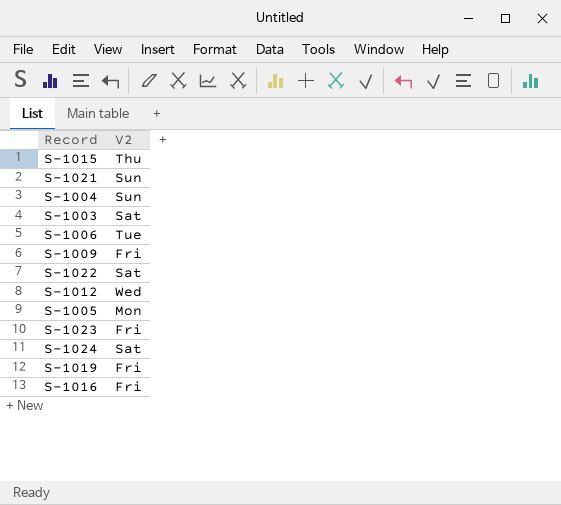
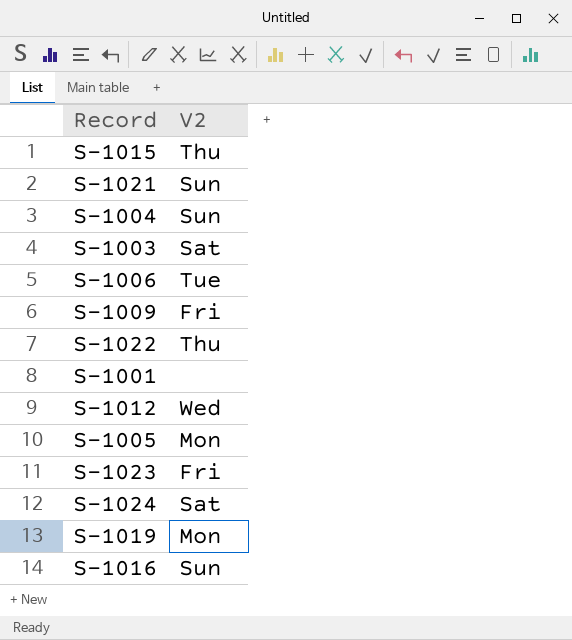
S-1022 | V2: Sat -> Thu
row S-1001: none -> none
S-1019 | V2: Fri -> Mon
S-1016 | V2: Fri -> Sun

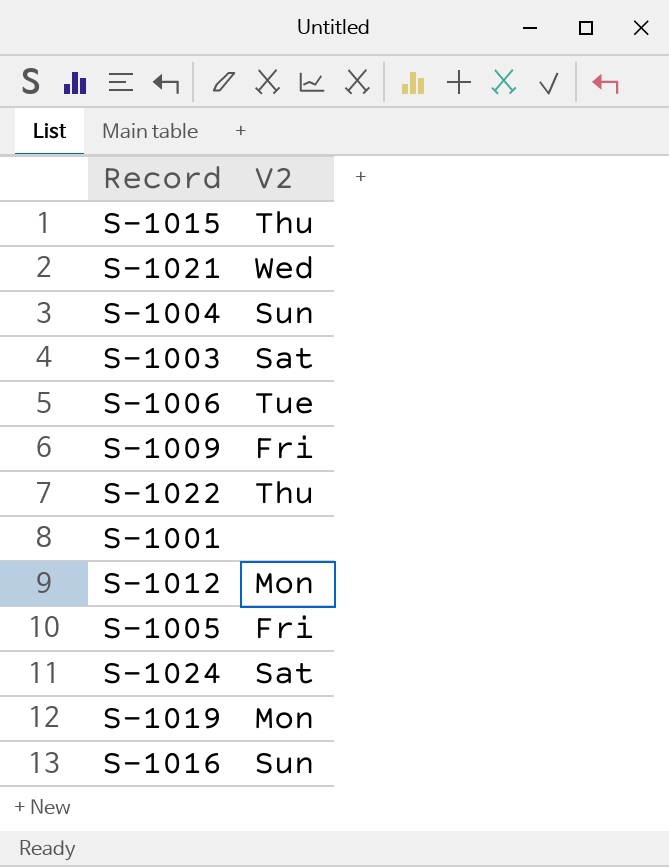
row S-1023: Fri -> none
S-1021 | V2: Sun -> Wed
S-1012 | V2: Wed -> Mon
S-1005 | V2: Mon -> Fri

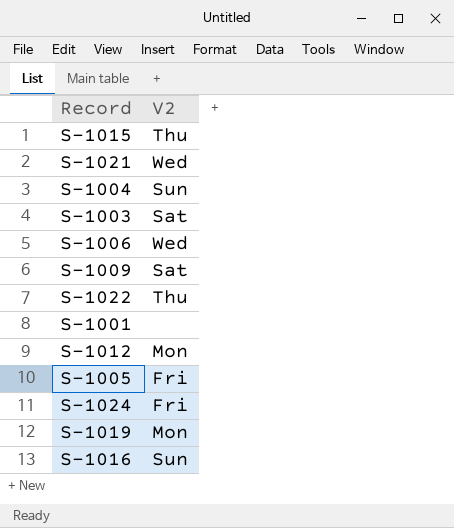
S-1006 | V2: Tue -> Wed
S-1009 | V2: Fri -> Sat
S-1024 | V2: Sat -> Fri

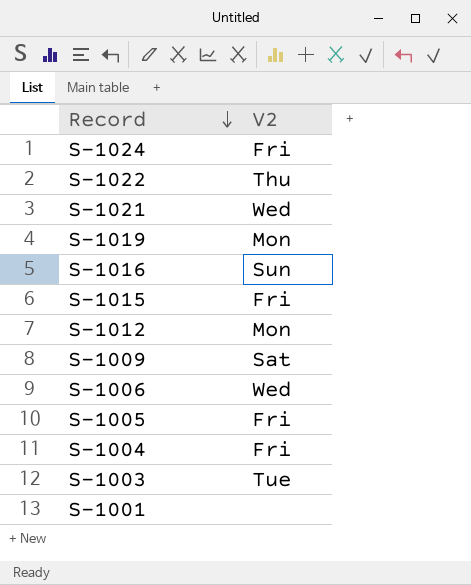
row order: none -> Record descending
S-1015 | V2: Thu -> Fri
S-1004 | V2: Sun -> Fri
S-1003 | V2: Sat -> Tue

